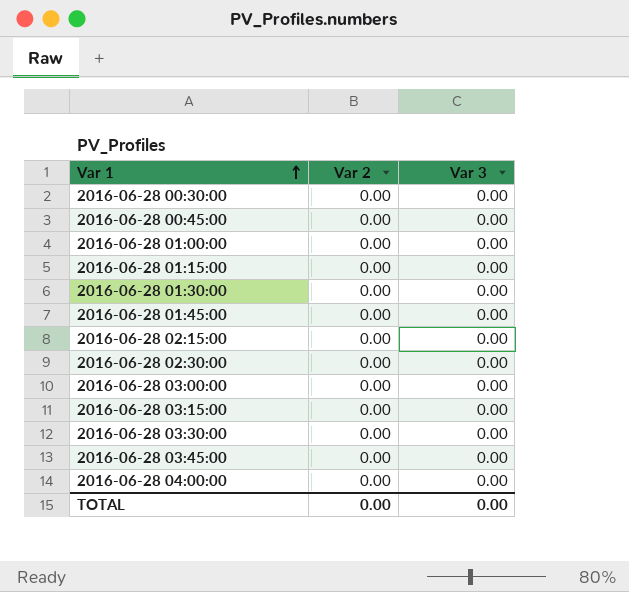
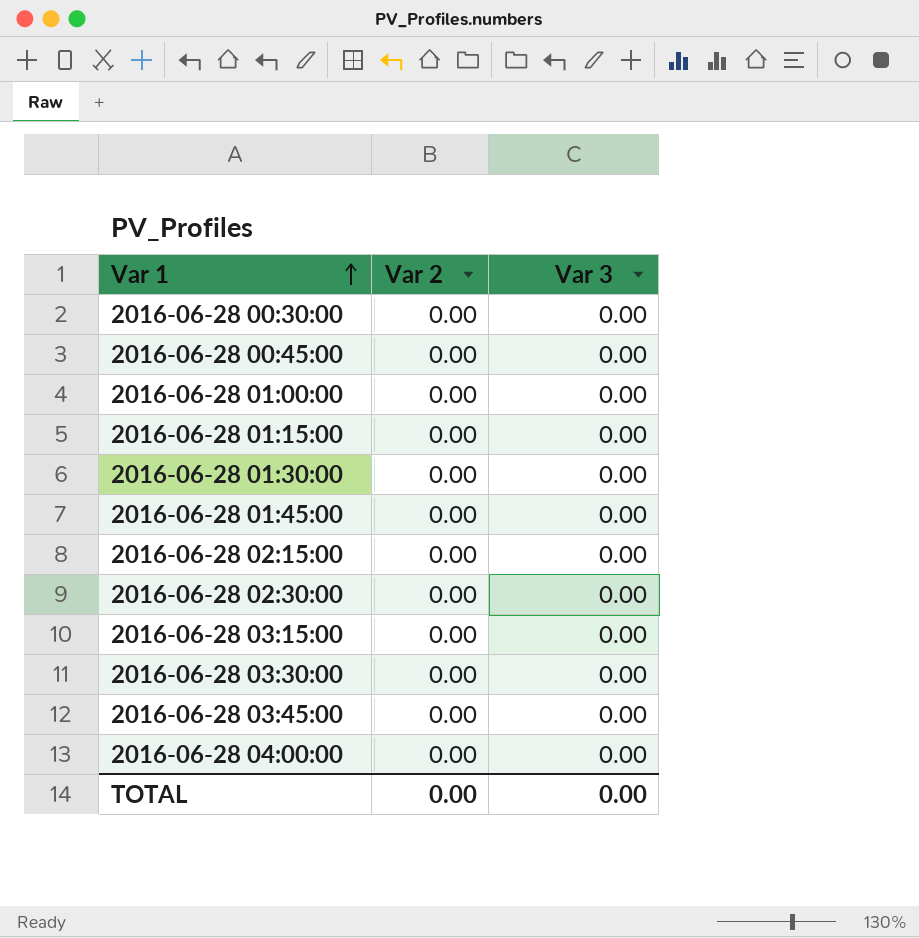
row 2016-06-28 03:00:00: 0.00 | 0.00 -> none

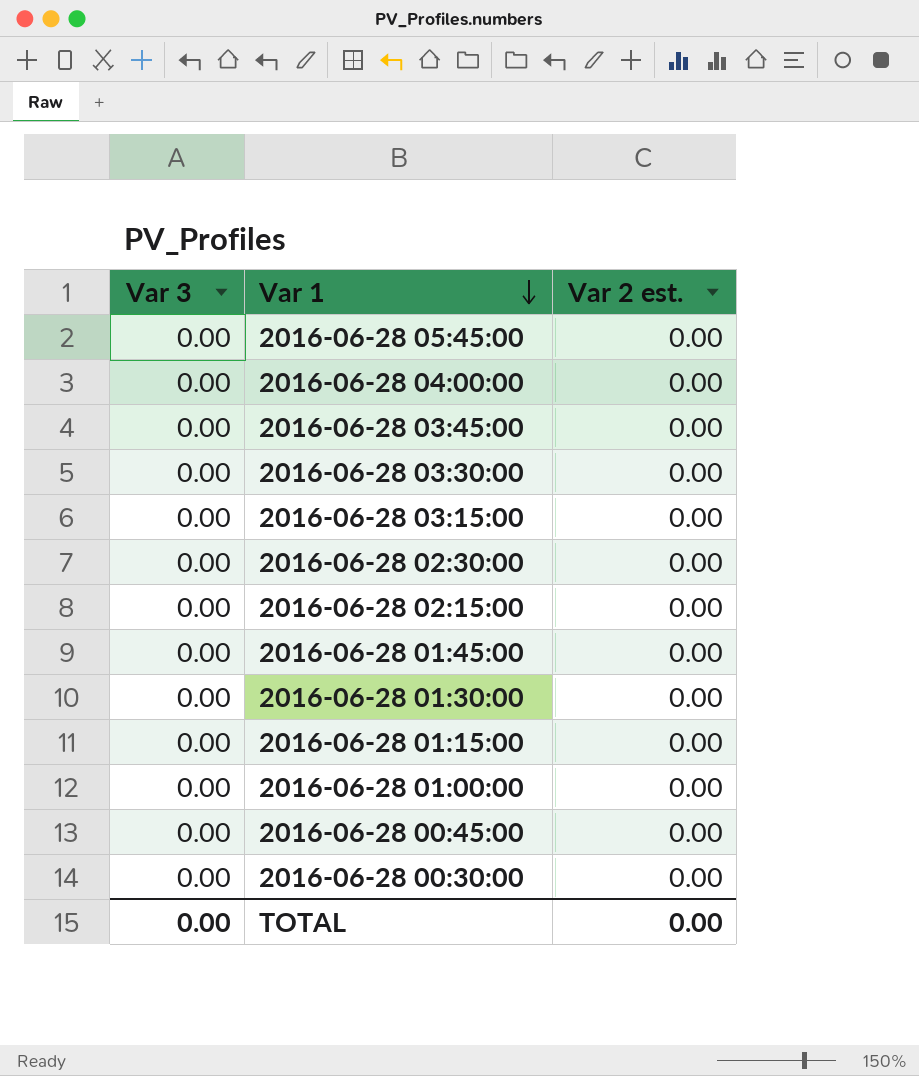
row order: Var 1 ascending -> Var 1 descending
column Var 3 | position: 3 -> 1
column name: Var 2 -> Var 2 est.
row 2016-06-28 05:45:00: none -> 0.00 | 0.00

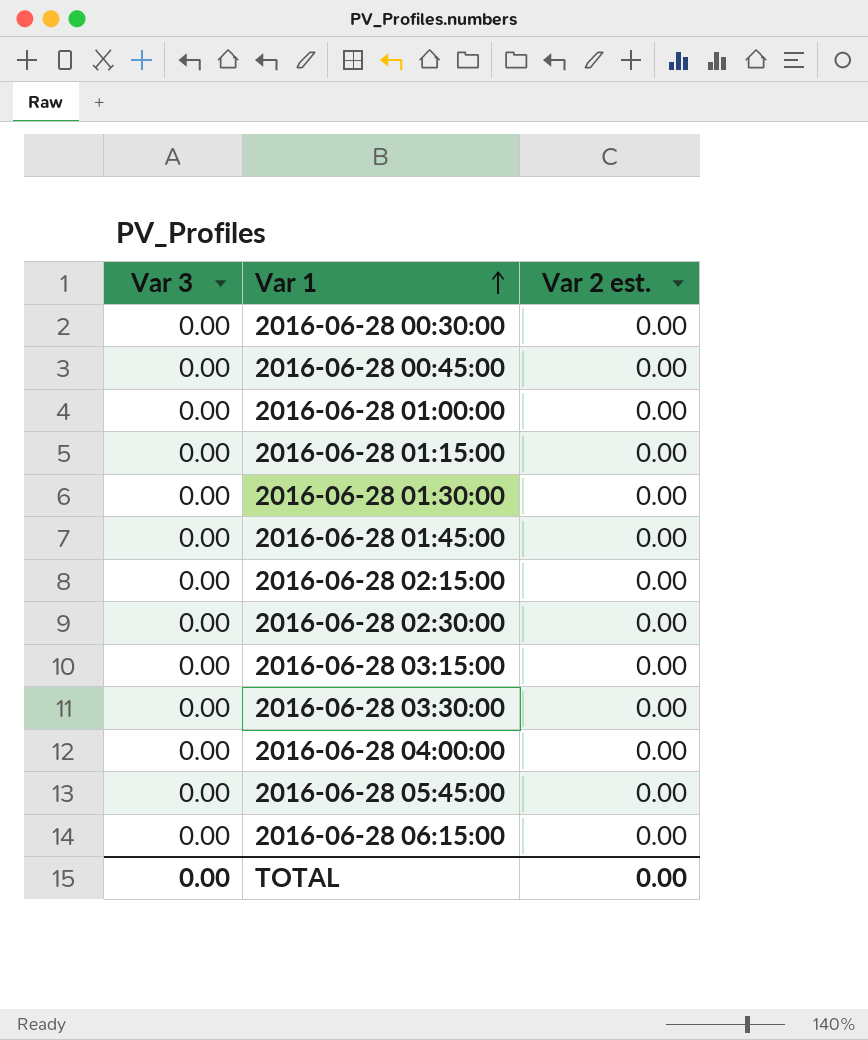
row order: Var 1 descending -> Var 1 ascending
row 2016-06-28 03:45:00: 0.00 | 0.00 -> none
row 2016-06-28 06:15:00: none -> 0.00 | 0.00

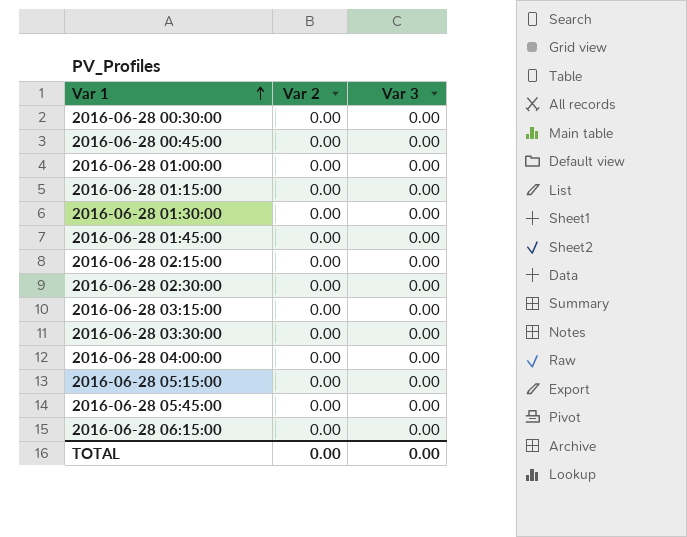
column name: Var 2 est. -> Var 2
column Var 3 | position: 1 -> 3
row 2016-06-28 05:15:00: none -> 0.00 | 0.00

